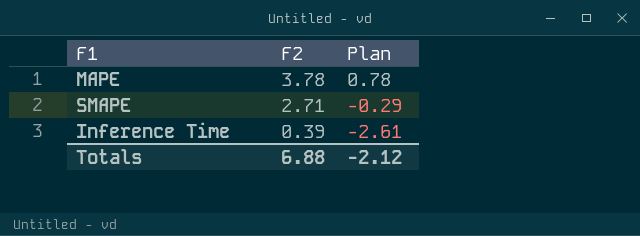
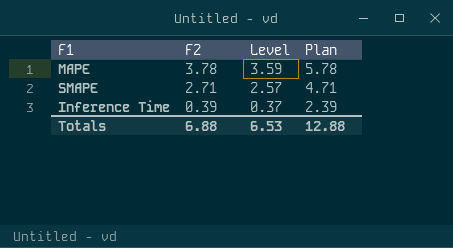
column Level | formula: none -> [F2] * 0.95
column Plan | formula: [F2] - 3 -> [F2] + 2
Totals | Plan: -2.12 -> 12.88

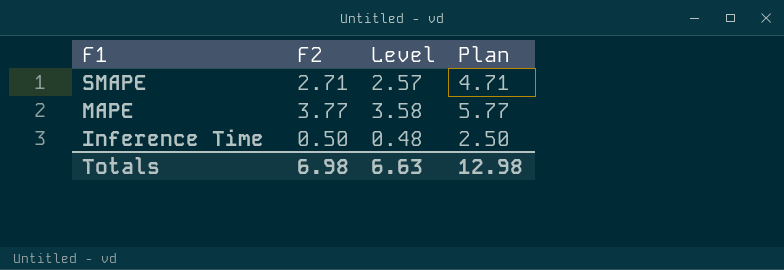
row order: F2 descending -> F1 descending
MAPE | F2: 3.78 -> 3.77
MAPE | Level: 3.59 -> 3.58
MAPE | Plan: 5.78 -> 5.77
Inference Time | F2: 0.39 -> 0.50
Inference Time | Level: 0.37 -> 0.48
Inference Time | Plan: 2.39 -> 2.50
Totals | F2: 6.88 -> 6.98
Totals | Level: 6.53 -> 6.63
Totals | Plan: 12.88 -> 12.98

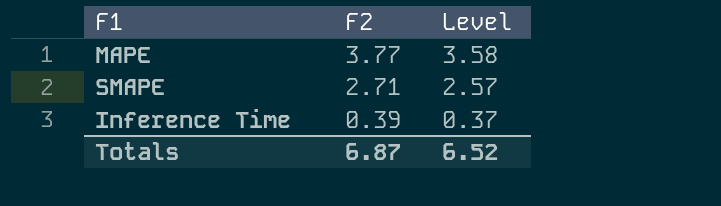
row order: F1 descending -> F2 descending
column Plan | formula: [F2] + 2 -> none
Inference Time | F2: 0.50 -> 0.39
Inference Time | Level: 0.48 -> 0.37
Totals | F2: 6.98 -> 6.87
Totals | Level: 6.63 -> 6.52

